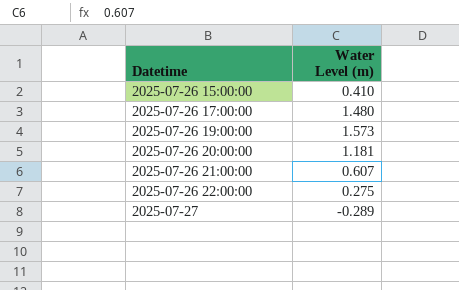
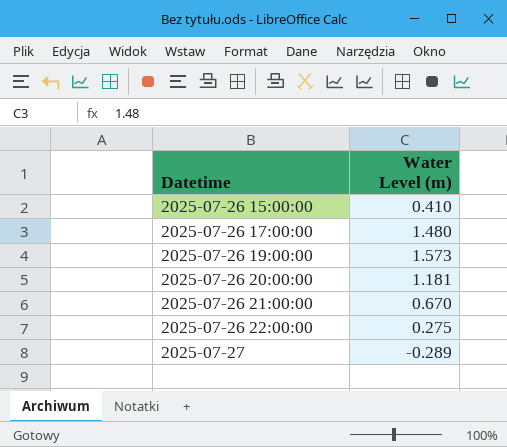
2025-07-26 21:00:00 | Water Level (m): 0.607 -> 0.670

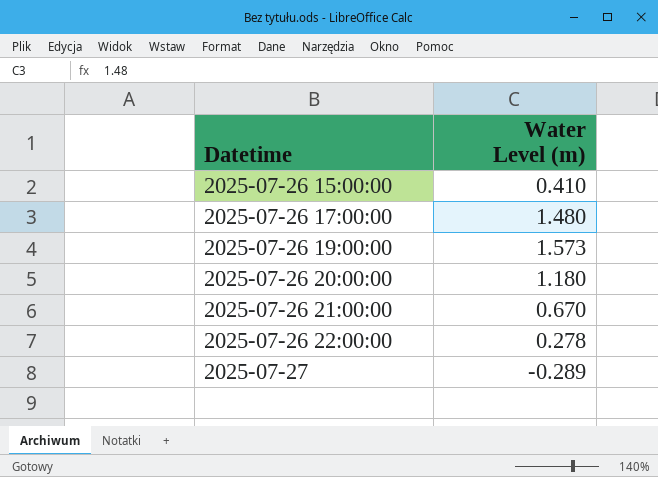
2025-07-26 20:00:00 | Water Level (m): 1.181 -> 1.180
2025-07-26 22:00:00 | Water Level (m): 0.275 -> 0.278

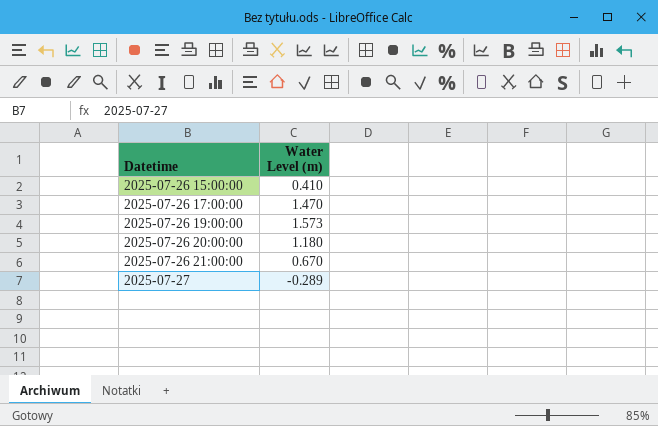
row 2025-07-26 22:00:00: 0.278 -> none
2025-07-26 17:00:00 | Water Level (m): 1.480 -> 1.470

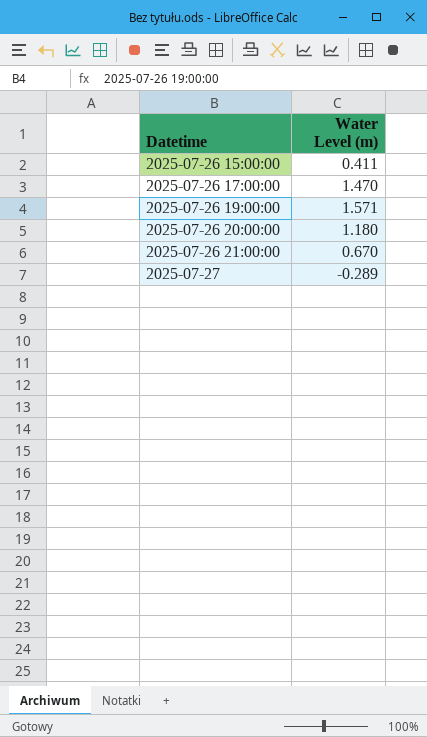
2025-07-26 15:00:00 | Water Level (m): 0.410 -> 0.411
2025-07-26 19:00:00 | Water Level (m): 1.573 -> 1.571

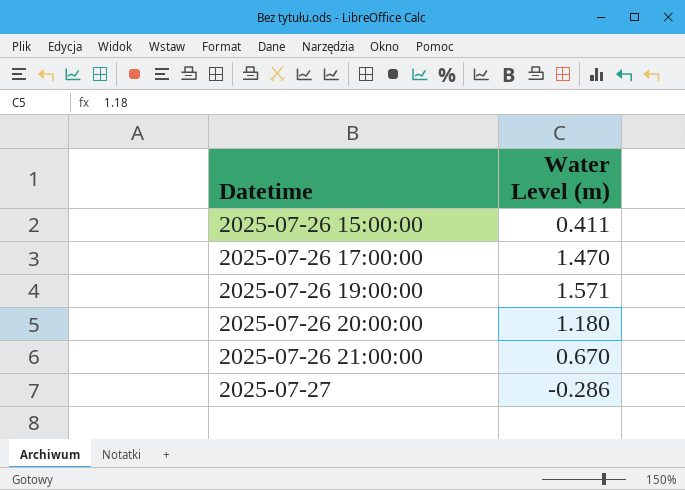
2025-07-27 | Water Level (m): -0.289 -> -0.286

